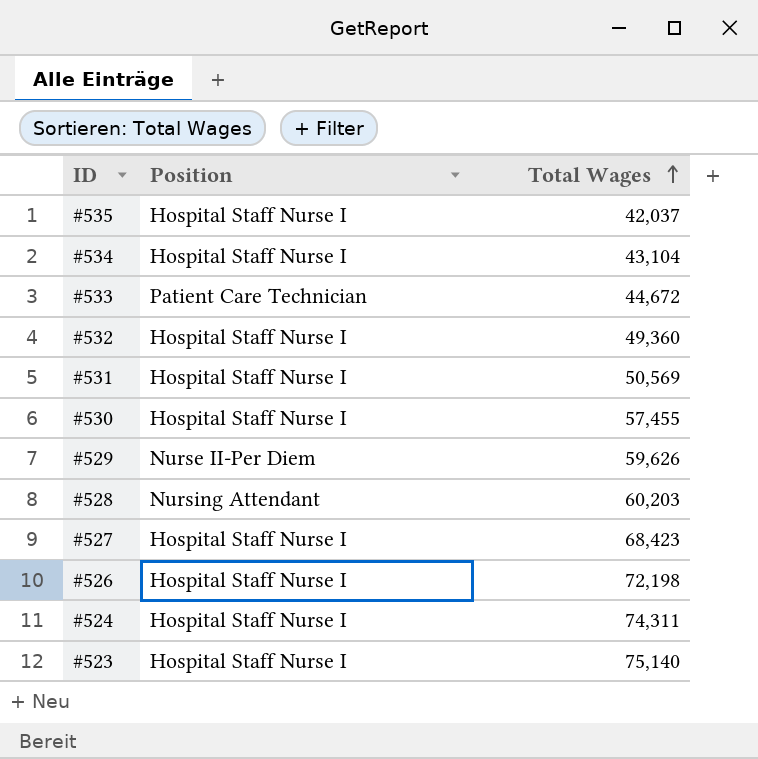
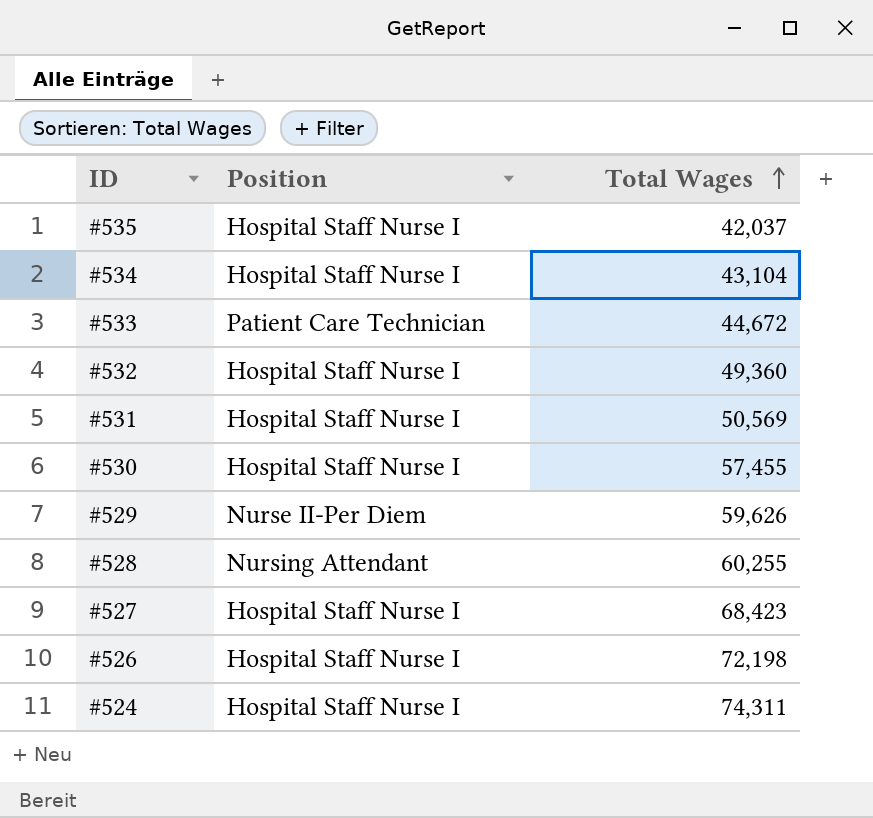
row #523: Hospital Staff Nurse I | 75,140 -> none
#528 | Total Wages: 60,203 -> 60,255

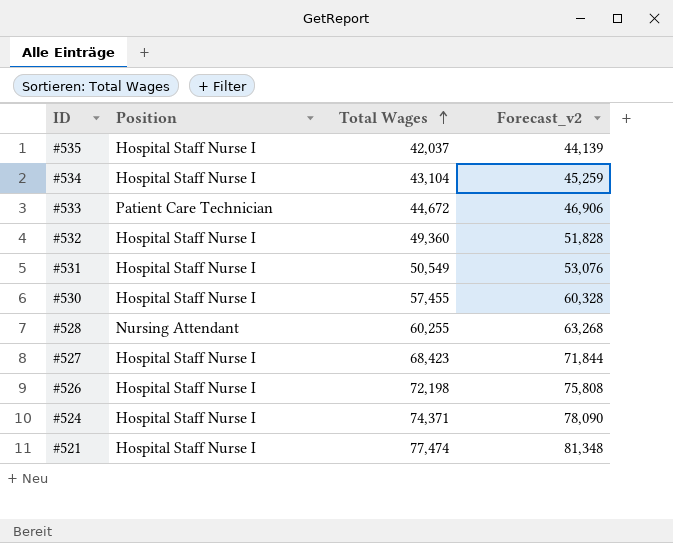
column Forecast_v2 | formula: none -> [Total Wages] * 1.05
row #529: Nurse II-Per Diem | 59,626 -> none
#531 | Total Wages: 50,569 -> 50,549
#524 | Total Wages: 74,311 -> 74,371
row #521: none -> Hospital Staff Nurse I | 77,474 | 81,348

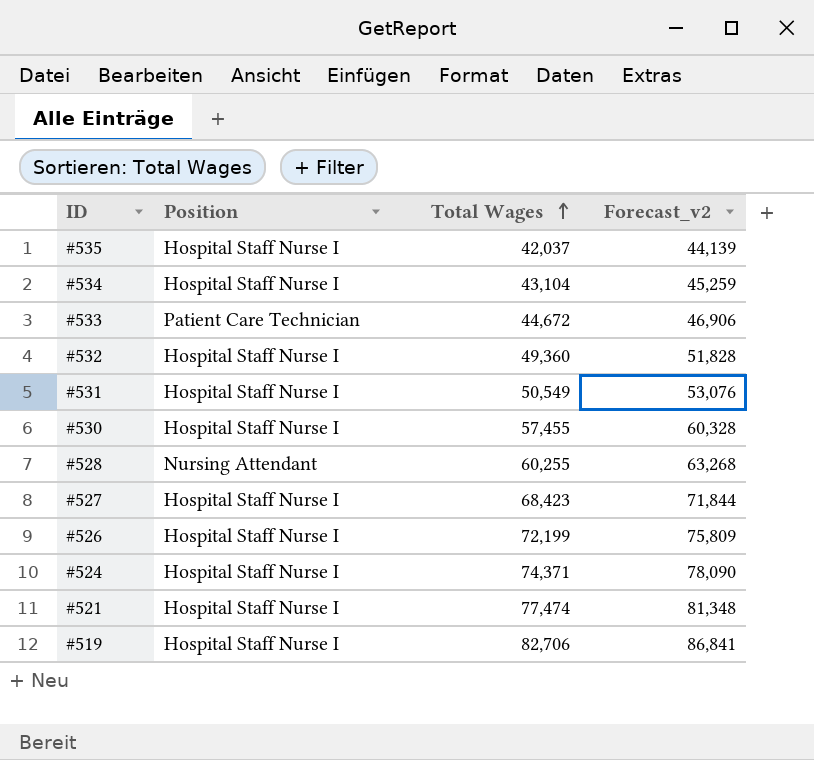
#526 | Total Wages: 72,198 -> 72,199
#526 | Forecast_v2: 75,808 -> 75,809
row #519: none -> Hospital Staff Nurse I | 82,706 | 86,841

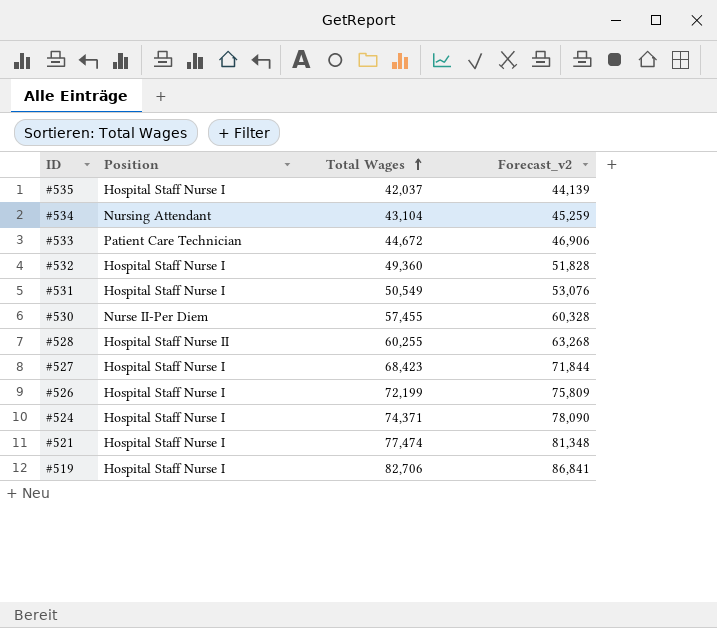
#534 | Position: Hospital Staff Nurse I -> Nursing Attendant
#530 | Position: Hospital Staff Nurse I -> Nurse II-Per Diem
#528 | Position: Nursing Attendant -> Hospital Staff Nurse II

